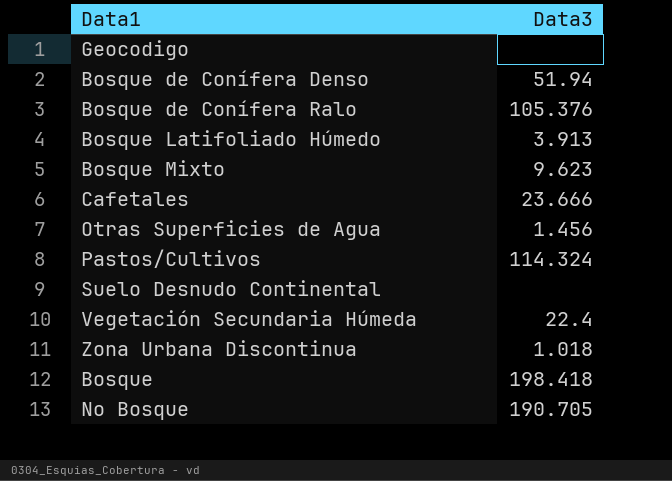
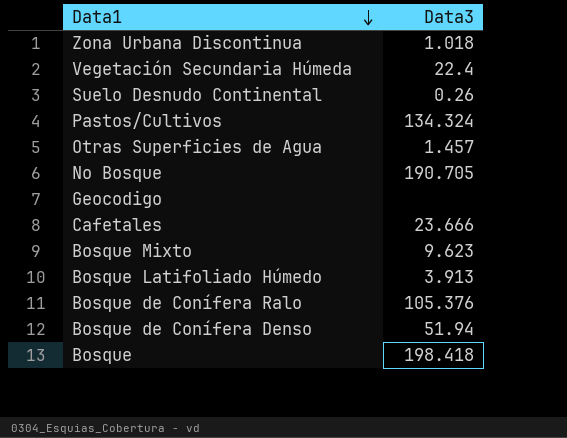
row order: none -> Data1 descending
Suelo Desnudo Continental | Data3: none -> 0.26
Pastos/Cultivos | Data3: 114.324 -> 134.324
Otras Superficies de Agua | Data3: 1.456 -> 1.457

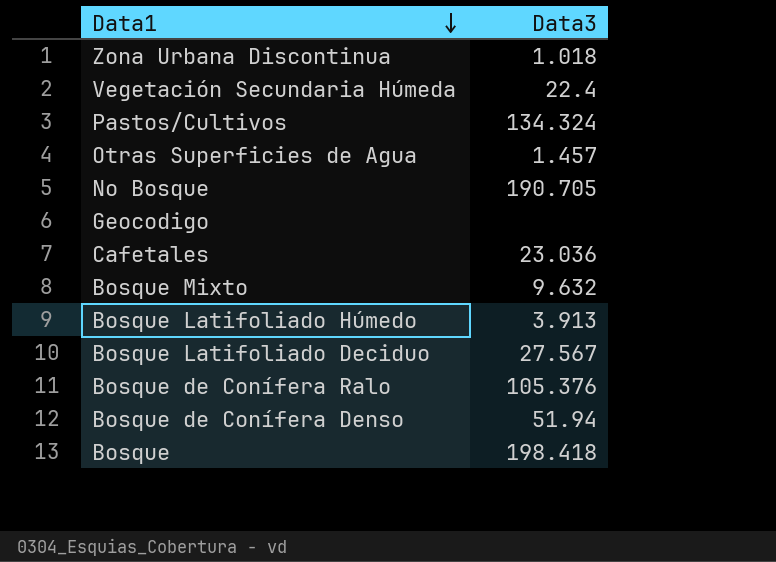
row Suelo Desnudo Continental: 0.26 -> none
Cafetales | Data3: 23.666 -> 23.036
Bosque Mixto | Data3: 9.623 -> 9.632
row Bosque Latifoliado Deciduo: none -> 27.567

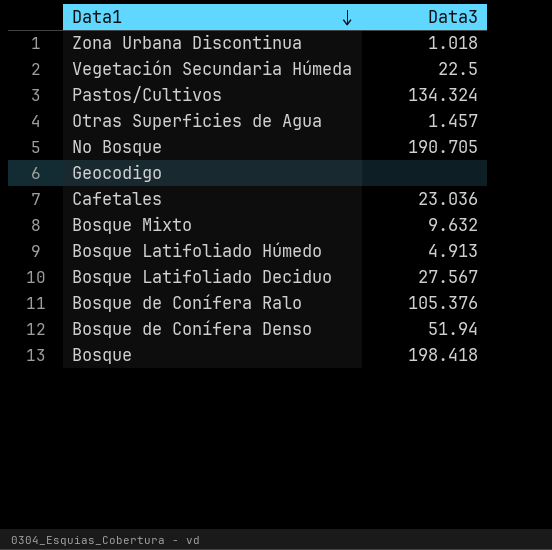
Vegetación Secundaria Húmeda | Data3: 22.4 -> 22.5
Bosque Latifoliado Húmedo | Data3: 3.913 -> 4.913

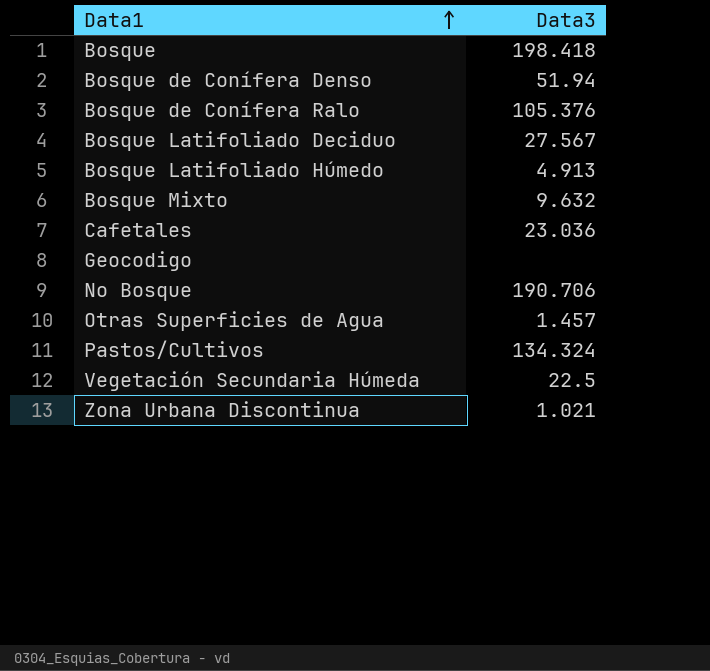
row order: Data1 descending -> Data1 ascending
No Bosque | Data3: 190.705 -> 190.706
Zona Urbana Discontinua | Data3: 1.018 -> 1.021

